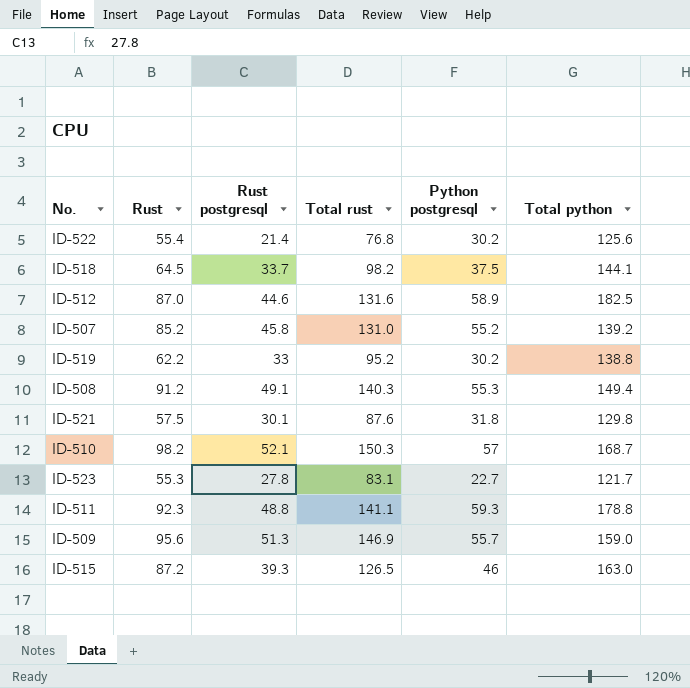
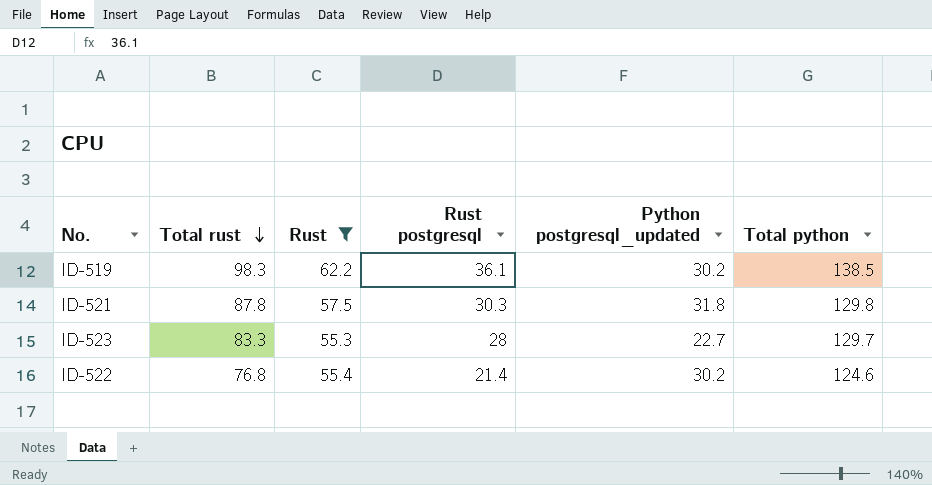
filter: none -> Rust <= 62.2
row order: none -> Total rust descending
column Total rust | position: 4 -> 2
column name: Python postgresql -> Python postgresql_updated
ID-519 | Total rust: 95.2 -> 98.3
ID-519 | Rust postgresql: 33 -> 36.1
ID-519 | Total python: 138.8 -> 138.5
ID-521 | Total rust: 87.6 -> 87.8
ID-521 | Rust postgresql: 30.1 -> 30.3
ID-523 | Total rust: 83.1 -> 83.3
ID-523 | Rust postgresql: 27.8 -> 28
ID-523 | Total python: 121.7 -> 129.7
ID-522 | Total python: 125.6 -> 124.6

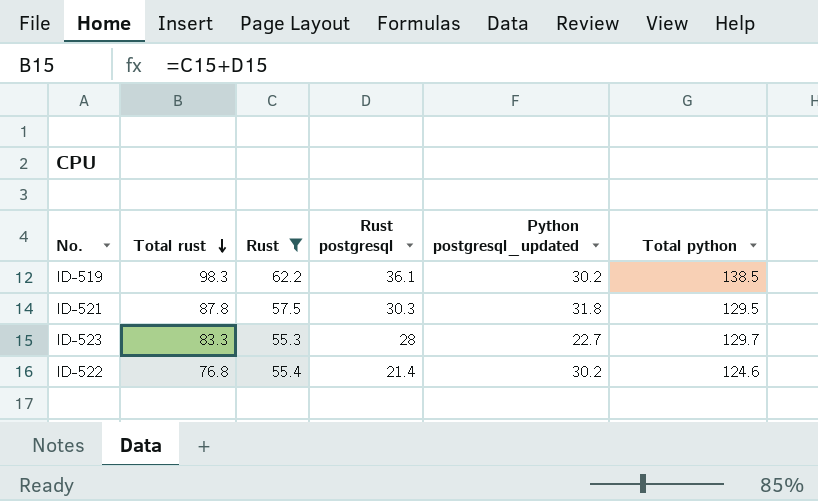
ID-521 | Total python: 129.8 -> 129.5

